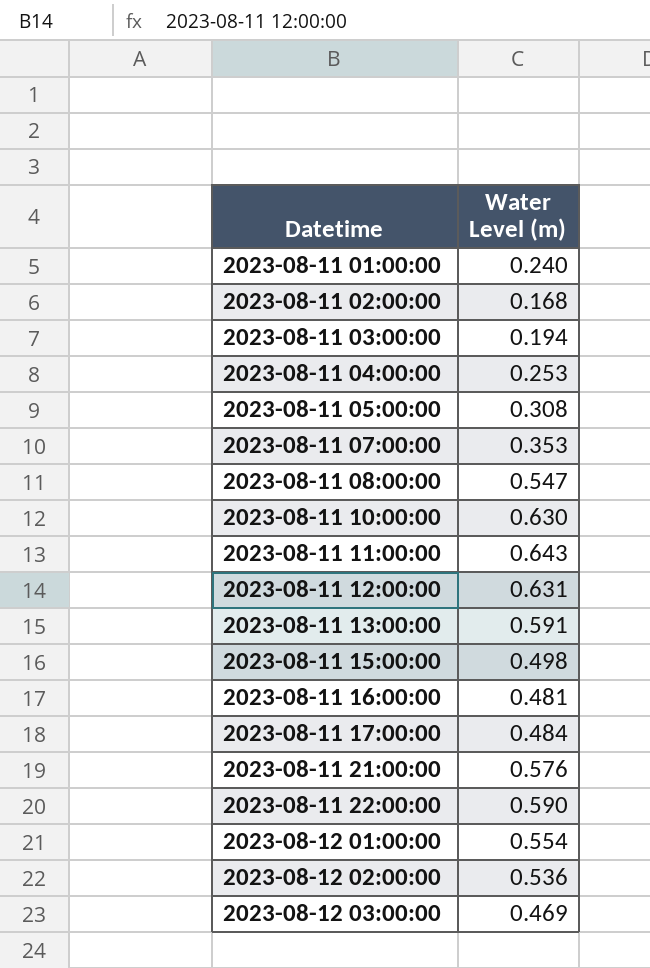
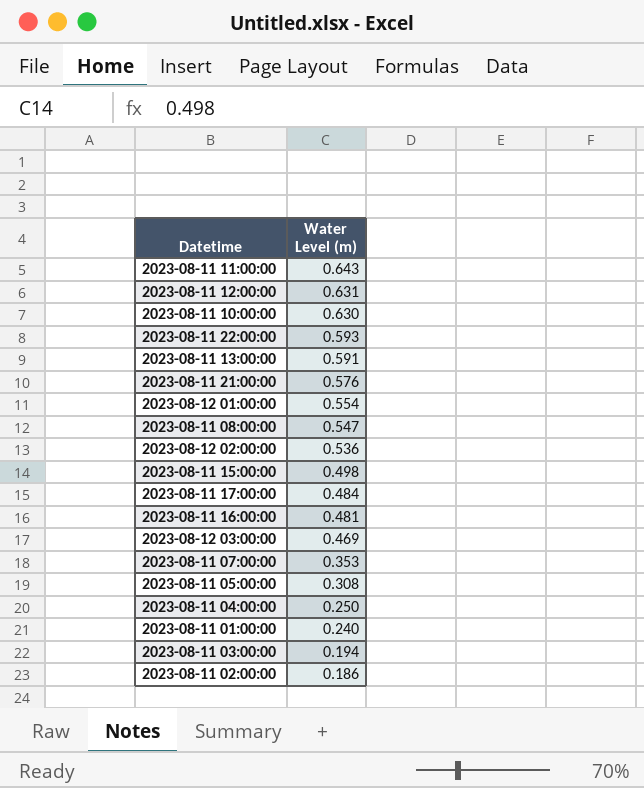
row order: Datetime ascending -> Water Level (m) descending
2023-08-11 22:00:00 | Water Level (m): 0.590 -> 0.593
2023-08-11 04:00:00 | Water Level (m): 0.253 -> 0.250
2023-08-11 02:00:00 | Water Level (m): 0.168 -> 0.186

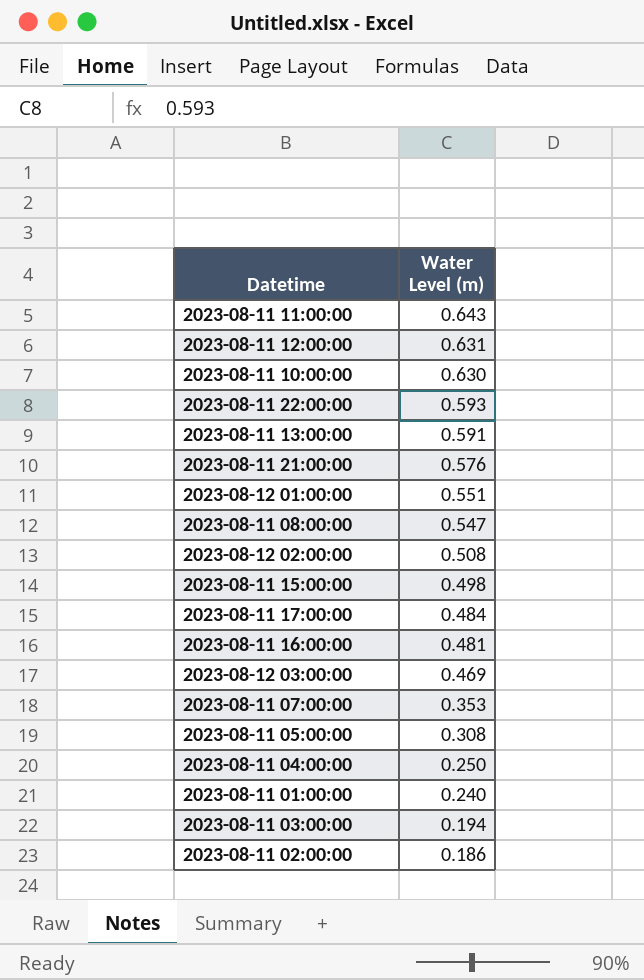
2023-08-12 01:00:00 | Water Level (m): 0.554 -> 0.551
2023-08-12 02:00:00 | Water Level (m): 0.536 -> 0.508

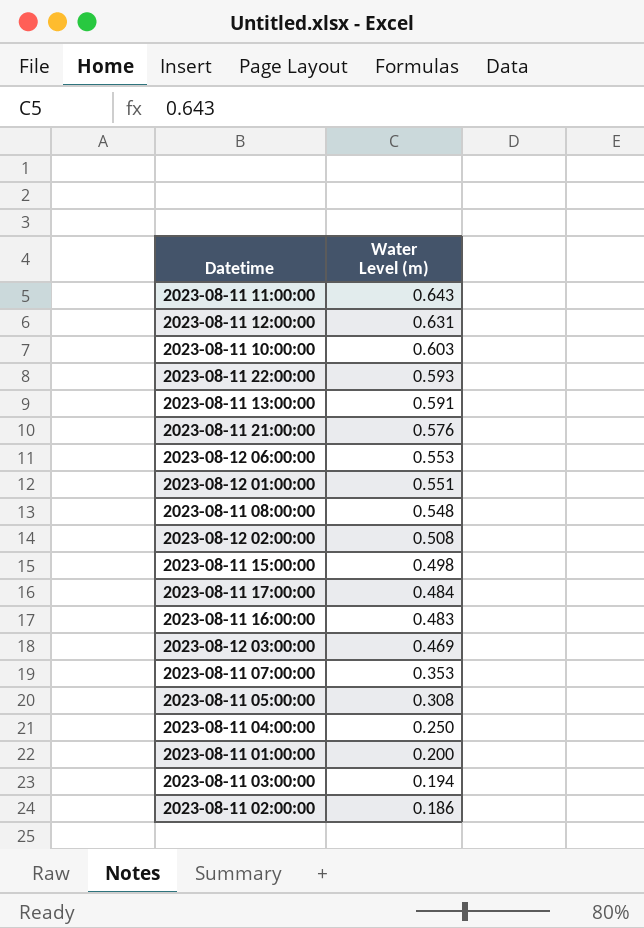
2023-08-11 10:00:00 | Water Level (m): 0.630 -> 0.603
row 2023-08-12 06:00:00: none -> 0.553
2023-08-11 08:00:00 | Water Level (m): 0.547 -> 0.548
2023-08-11 16:00:00 | Water Level (m): 0.481 -> 0.483
2023-08-11 01:00:00 | Water Level (m): 0.240 -> 0.200

